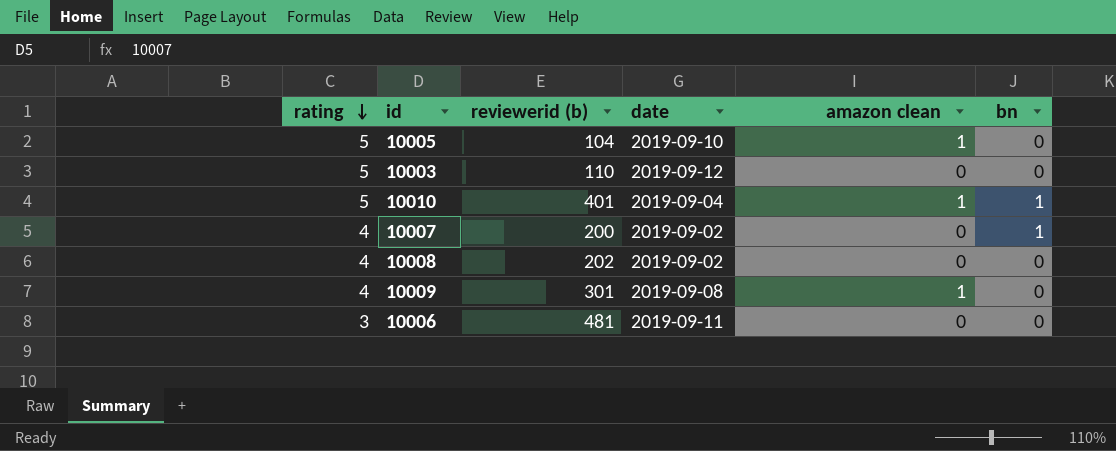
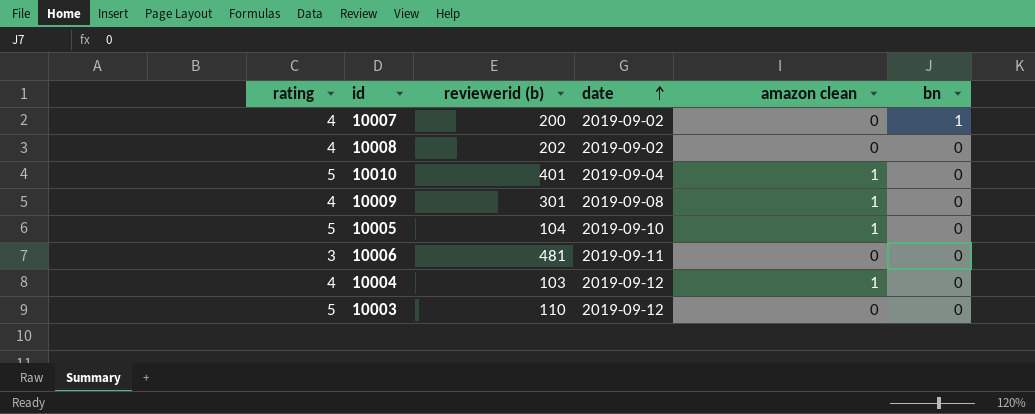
row order: rating descending -> date ascending
10010 | bn: 1 -> 0
row 10004: none -> 4 | 103 | 2019-09-12 | 1 | 0

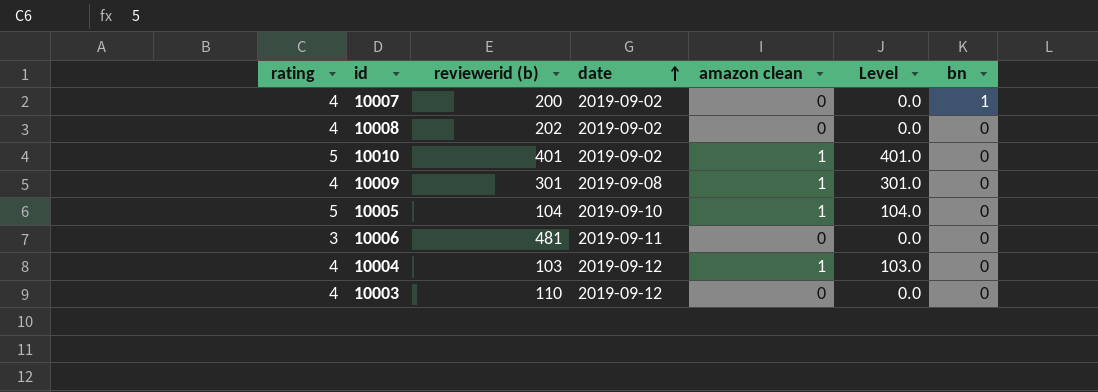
column Level | formula: none -> [reviewerid (b)] * [amazon clean]
10010 | date: 2019-09-04 -> 2019-09-02
10003 | rating: 5 -> 4

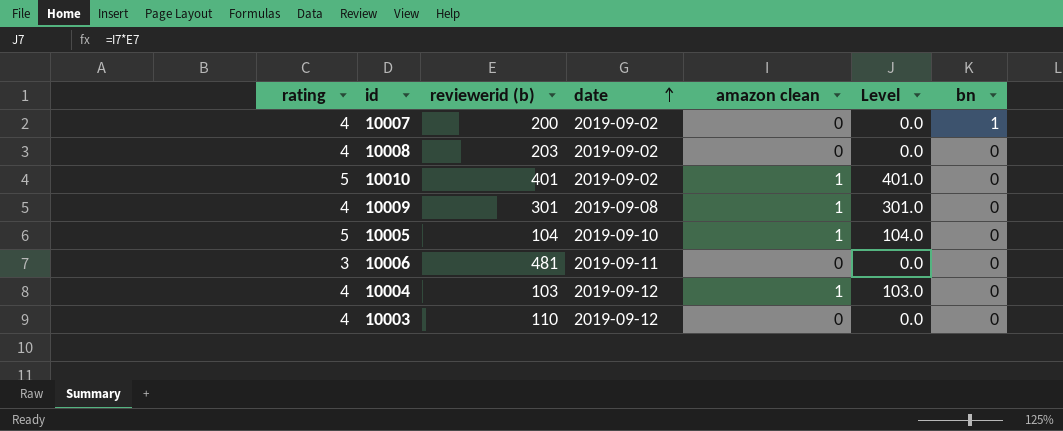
10008 | reviewerid (b): 202 -> 203

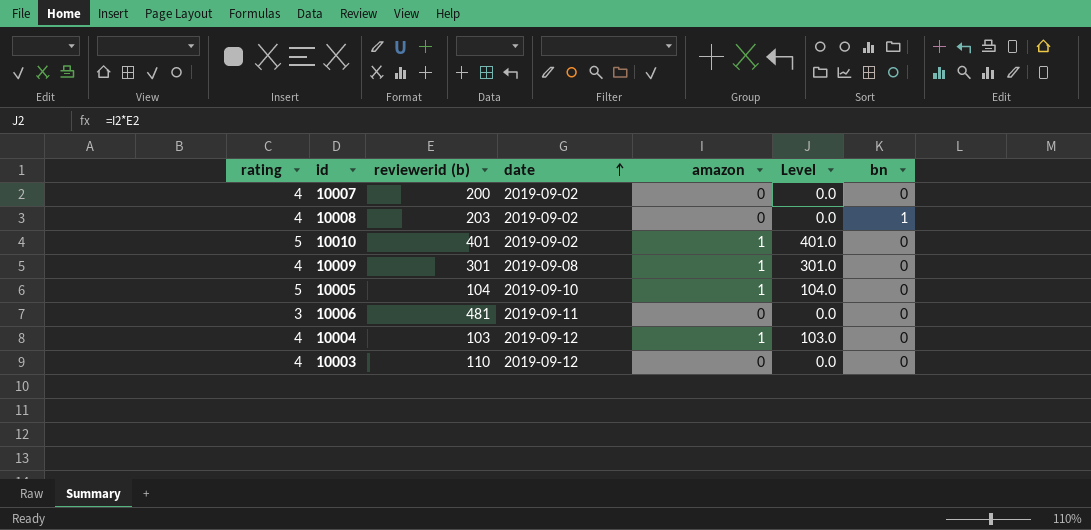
column name: amazon clean -> amazon
10007 | bn: 1 -> 0
10008 | bn: 0 -> 1

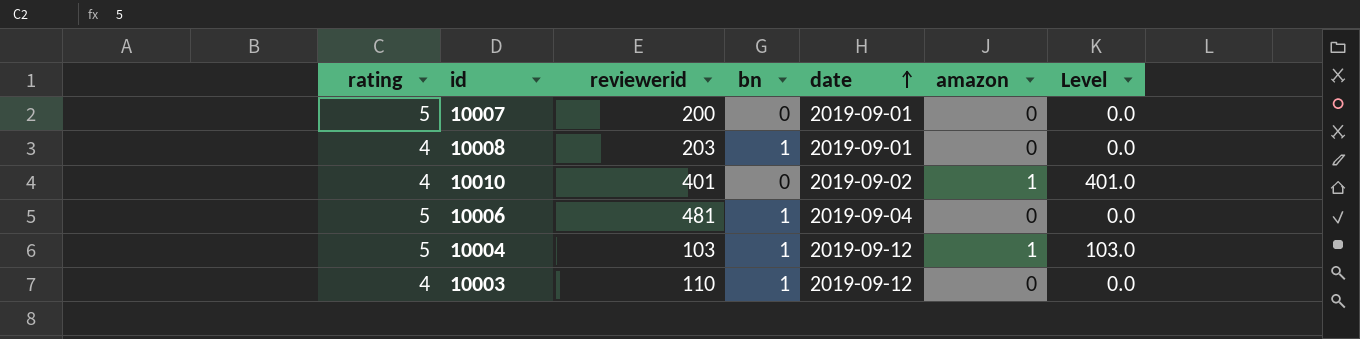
column name: reviewerid (b) -> reviewerid
column bn | position: 7 -> 4
row 10009: 4 | 301 | 2019-09-08 | 1 | 301.0 | 0 -> none
row 10005: 5 | 104 | 2019-09-10 | 1 | 104.0 | 0 -> none
10007 | rating: 4 -> 5
10007 | date: 2019-09-02 -> 2019-09-01
10008 | date: 2019-09-02 -> 2019-09-01
10010 | rating: 5 -> 4
10006 | rating: 3 -> 5
10006 | bn: 0 -> 1
10006 | date: 2019-09-11 -> 2019-09-04
10004 | rating: 4 -> 5
10004 | bn: 0 -> 1
10003 | bn: 0 -> 1

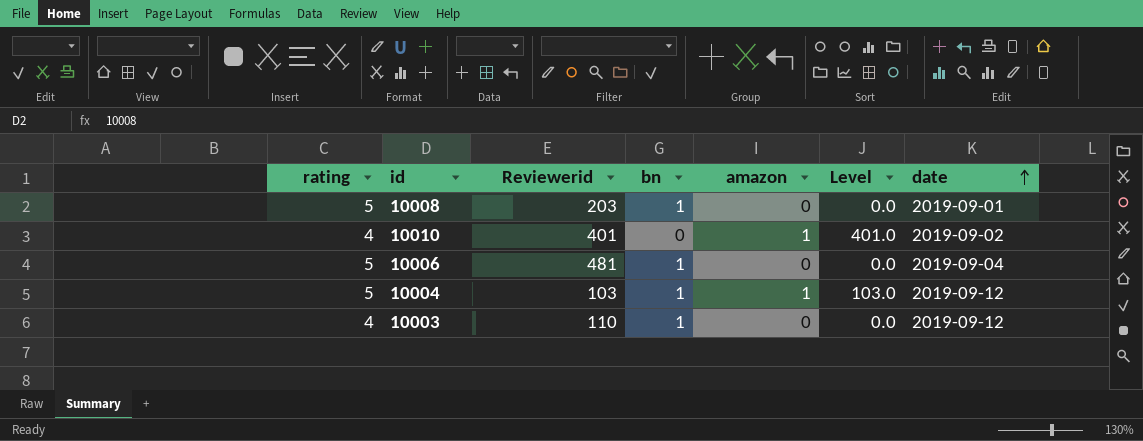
column name: reviewerid -> Reviewerid
column date | position: 5 -> 7
row 10007: 5 | 200 | 0 | 2019-09-01 | 0 | 0.0 -> none
10008 | rating: 4 -> 5

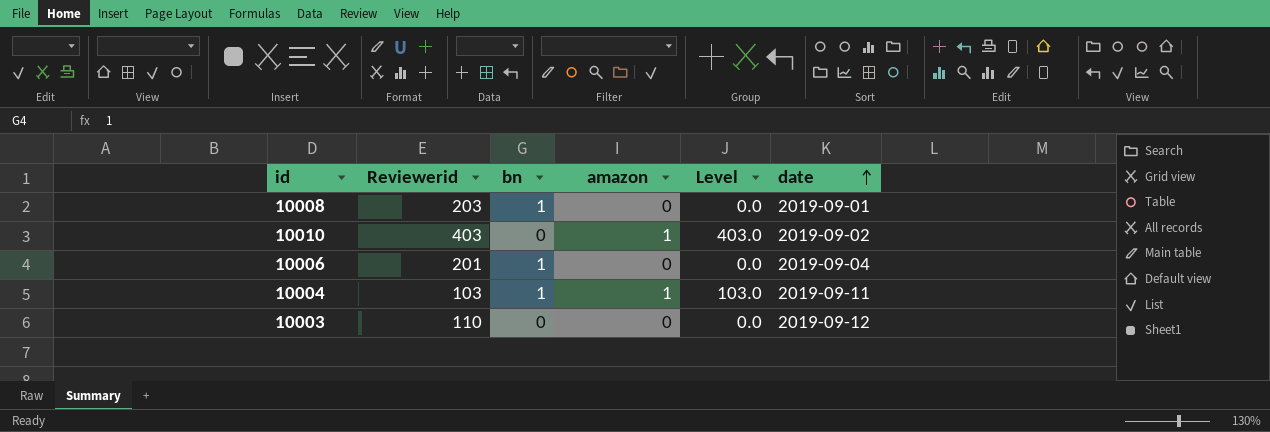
column rating | position: 1 -> none
10010 | Reviewerid: 401 -> 403
10010 | Level: 401.0 -> 403.0
10006 | Reviewerid: 481 -> 201
10004 | date: 2019-09-12 -> 2019-09-11
10003 | bn: 1 -> 0

